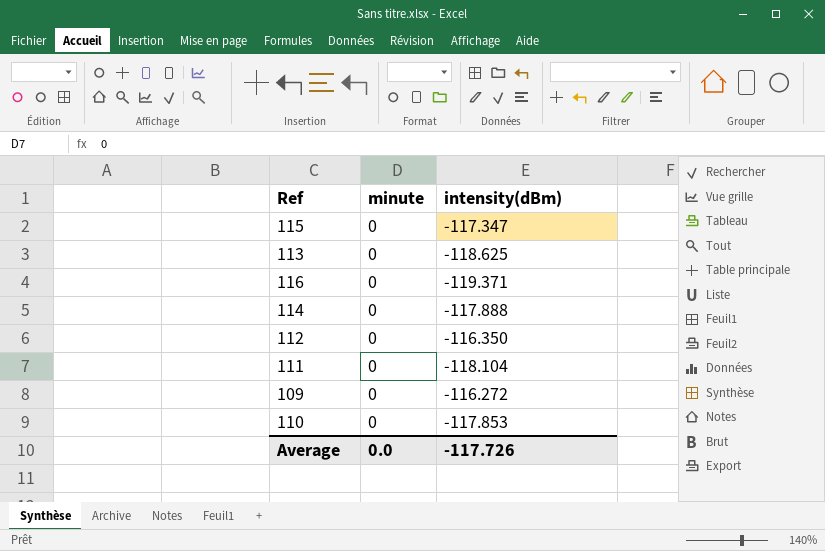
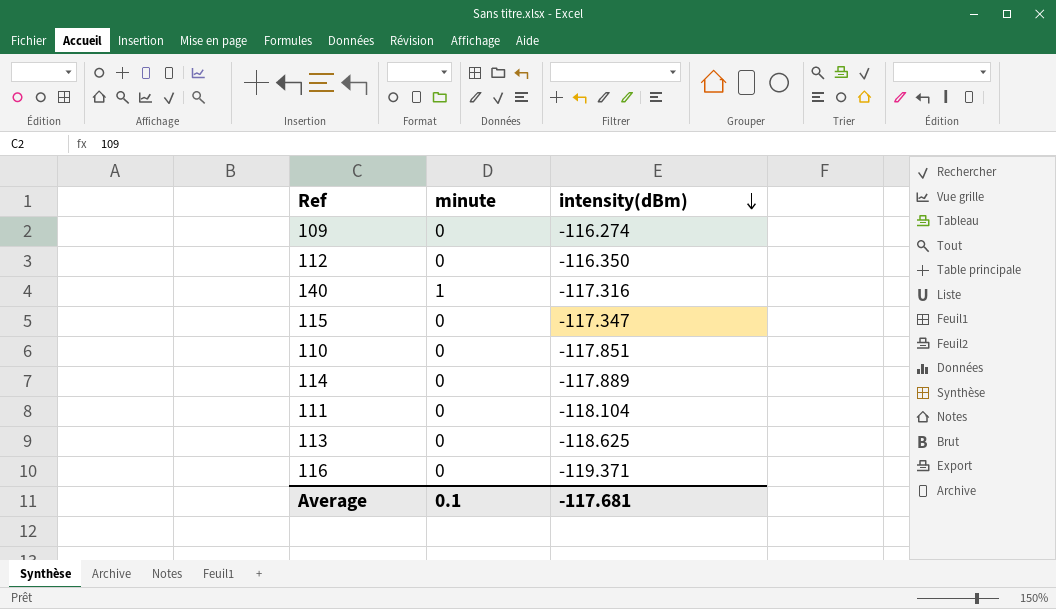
row order: none -> intensity(dBm) descending
109 | intensity(dBm): -116.272 -> -116.274
row 140: none -> 1 | -117.316
110 | intensity(dBm): -117.853 -> -117.851
114 | intensity(dBm): -117.888 -> -117.889
Average | minute: 0.0 -> 0.1
Average | intensity(dBm): -117.726 -> -117.681

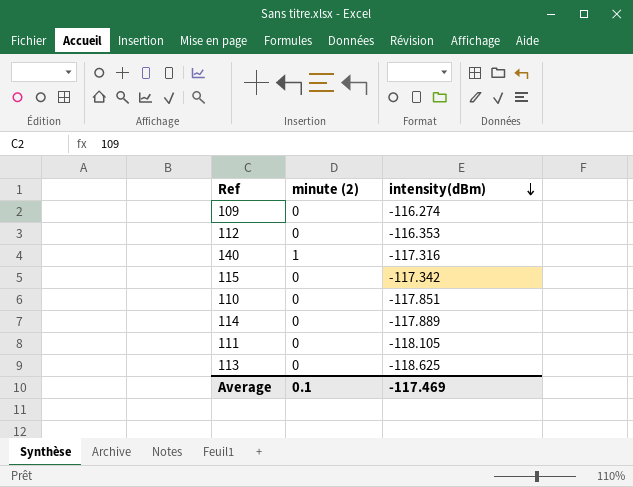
column name: minute -> minute (2)
row 116: 0 | -119.371 -> none
112 | intensity(dBm): -116.350 -> -116.353
115 | intensity(dBm): -117.347 -> -117.342
111 | intensity(dBm): -118.104 -> -118.105
Average | intensity(dBm): -117.681 -> -117.469

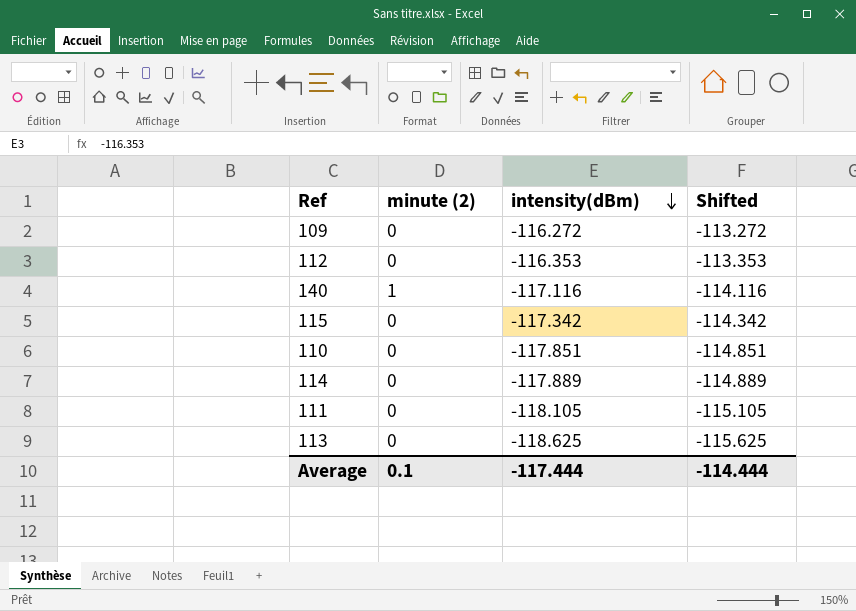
column Shifted | formula: none -> [intensity(dBm)] + 3
109 | intensity(dBm): -116.274 -> -116.272
140 | intensity(dBm): -117.316 -> -117.116
Average | intensity(dBm): -117.469 -> -117.444

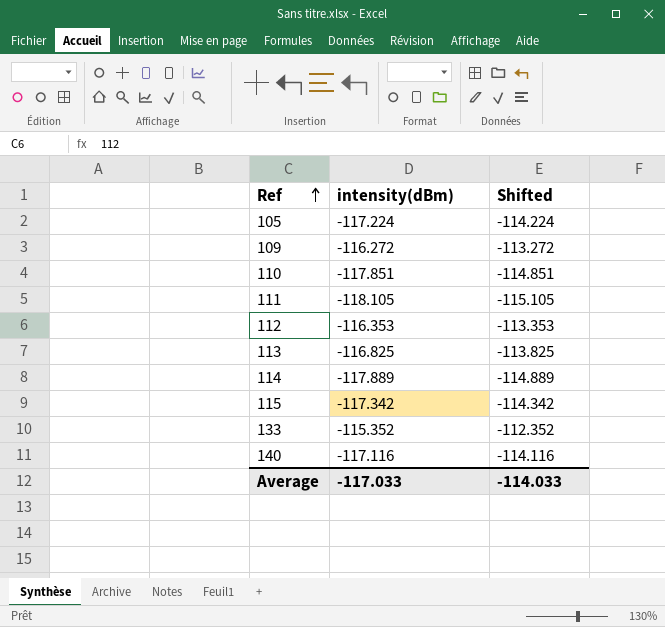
row order: intensity(dBm) descending -> Ref ascending
column minute (2) | position: 2 -> none
row 105: none -> -117.224 | -114.224
113 | intensity(dBm): -118.625 -> -116.825
113 | Shifted: -115.625 -> -113.825
row 133: none -> -115.352 | -112.352
Average | intensity(dBm): -117.444 -> -117.033
Average | Shifted: -114.444 -> -114.033

